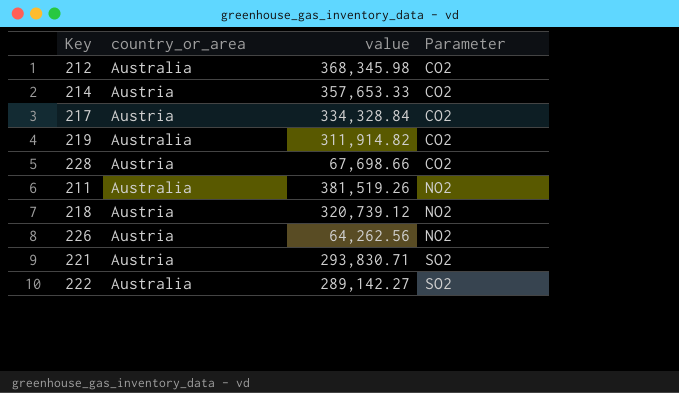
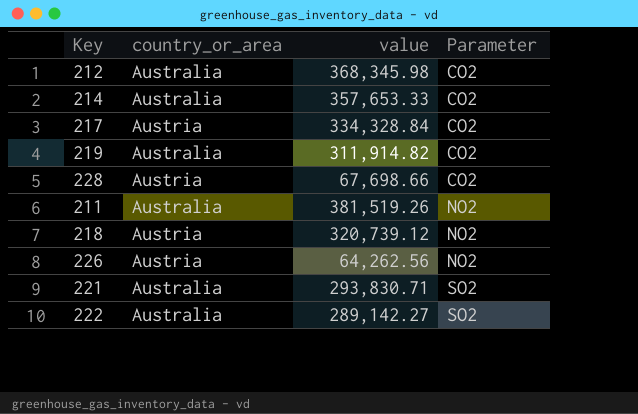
214 | country_or_area: Austria -> Australia
221 | country_or_area: Austria -> Australia

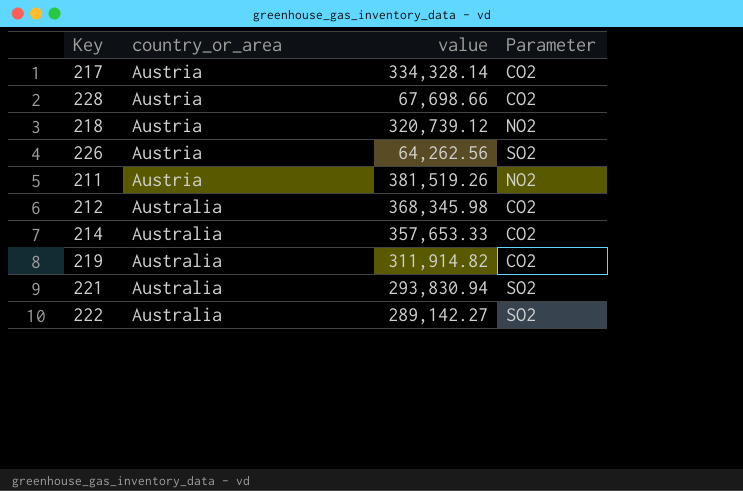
row order: Parameter ascending -> country_or_area descending
217 | value: 334,328.84 -> 334,328.14
226 | Parameter: NO2 -> SO2
211 | country_or_area: Australia -> Austria
221 | value: 293,830.71 -> 293,830.94

